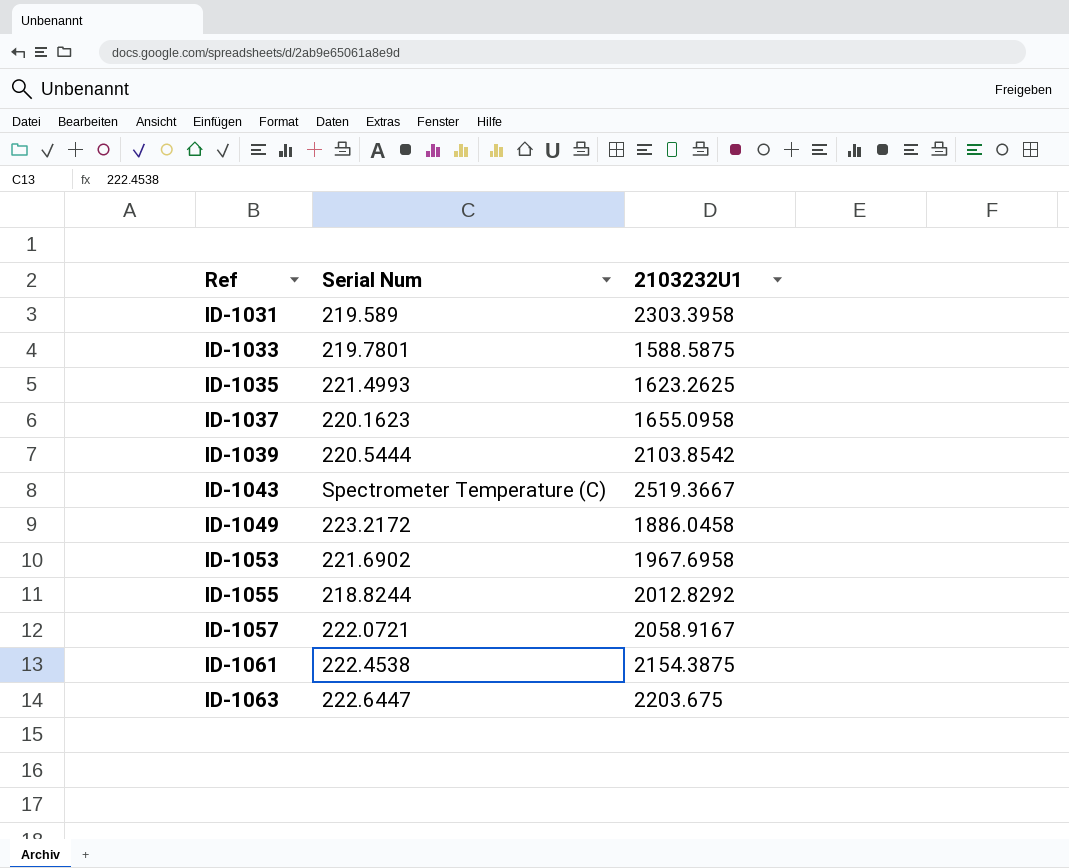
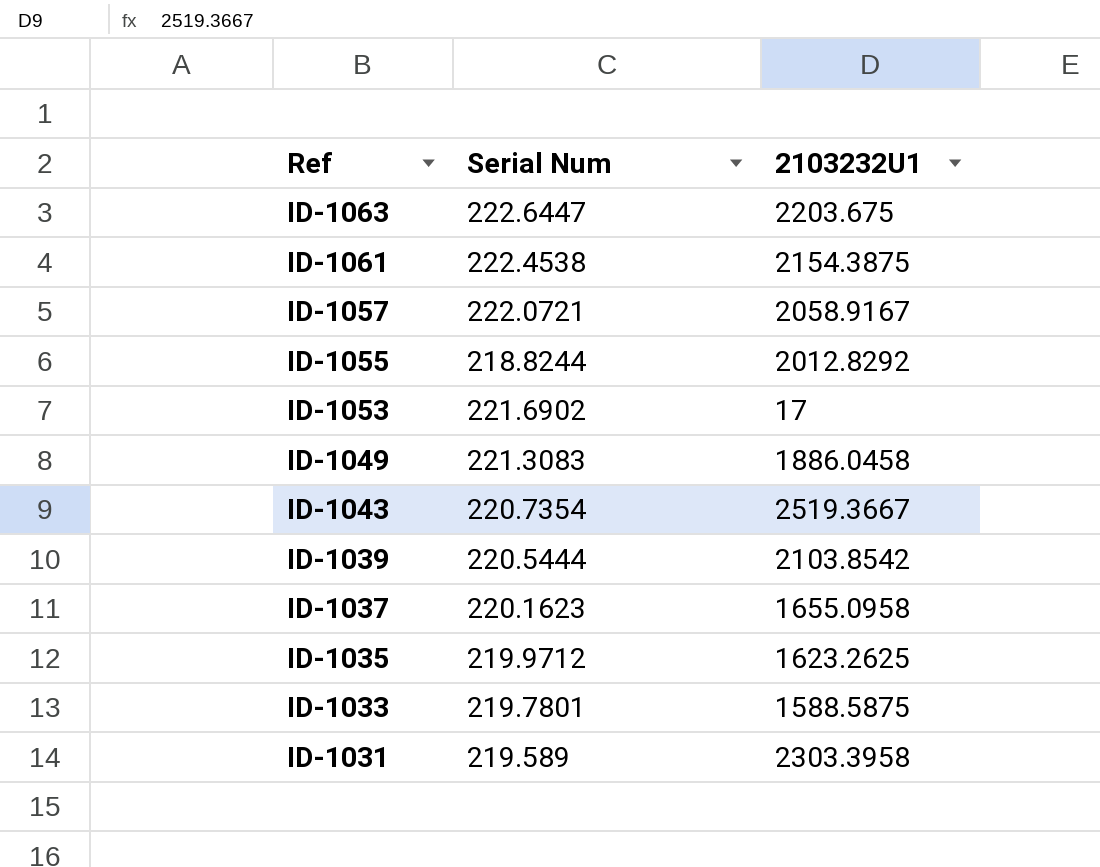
row order: Ref ascending -> Ref descending
ID-1053 | 2103232U1: 1967.6958 -> 17
ID-1049 | Serial Num: 223.2172 -> 221.3083
ID-1043 | Serial Num: Spectrometer Temperature (C) -> 220.7354
ID-1035 | Serial Num: 221.4993 -> 219.9712

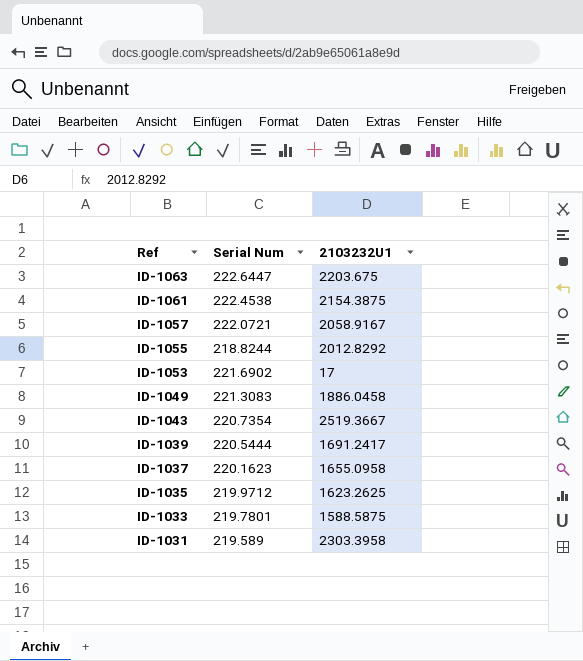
ID-1039 | 2103232U1: 2103.8542 -> 1691.2417

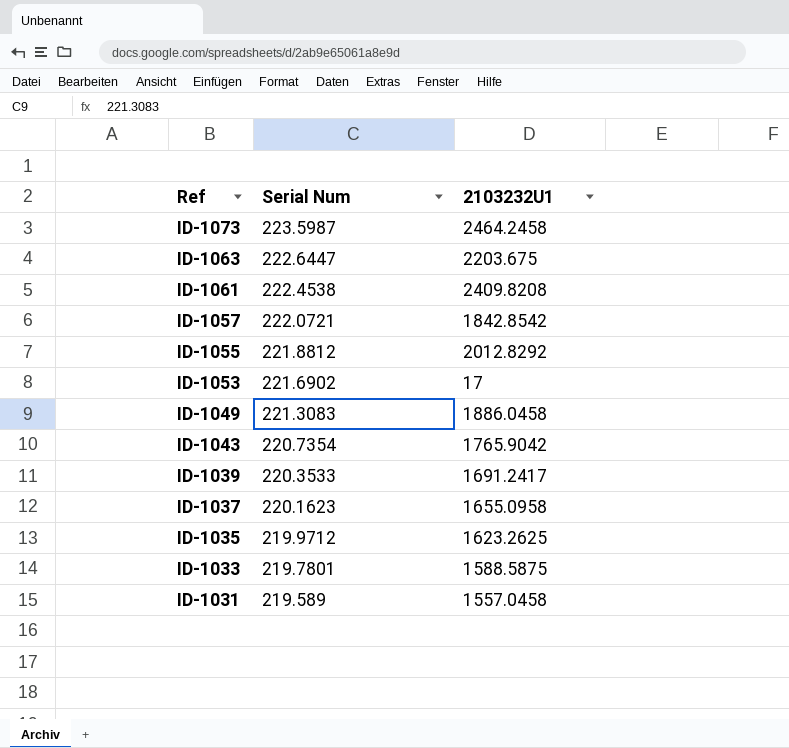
row ID-1073: none -> 223.5987 | 2464.2458
ID-1061 | 2103232U1: 2154.3875 -> 2409.8208
ID-1057 | 2103232U1: 2058.9167 -> 1842.8542
ID-1055 | Serial Num: 218.8244 -> 221.8812
ID-1043 | 2103232U1: 2519.3667 -> 1765.9042
ID-1039 | Serial Num: 220.5444 -> 220.3533
ID-1031 | 2103232U1: 2303.3958 -> 1557.0458

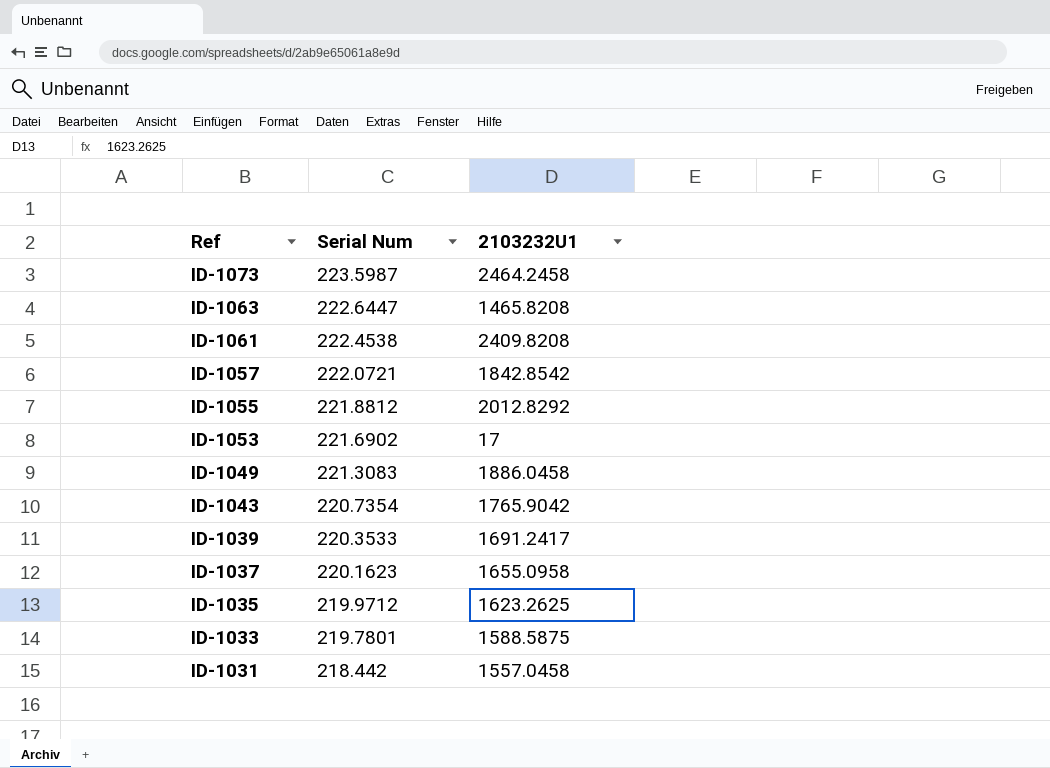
ID-1063 | 2103232U1: 2203.675 -> 1465.8208
ID-1031 | Serial Num: 219.589 -> 218.442

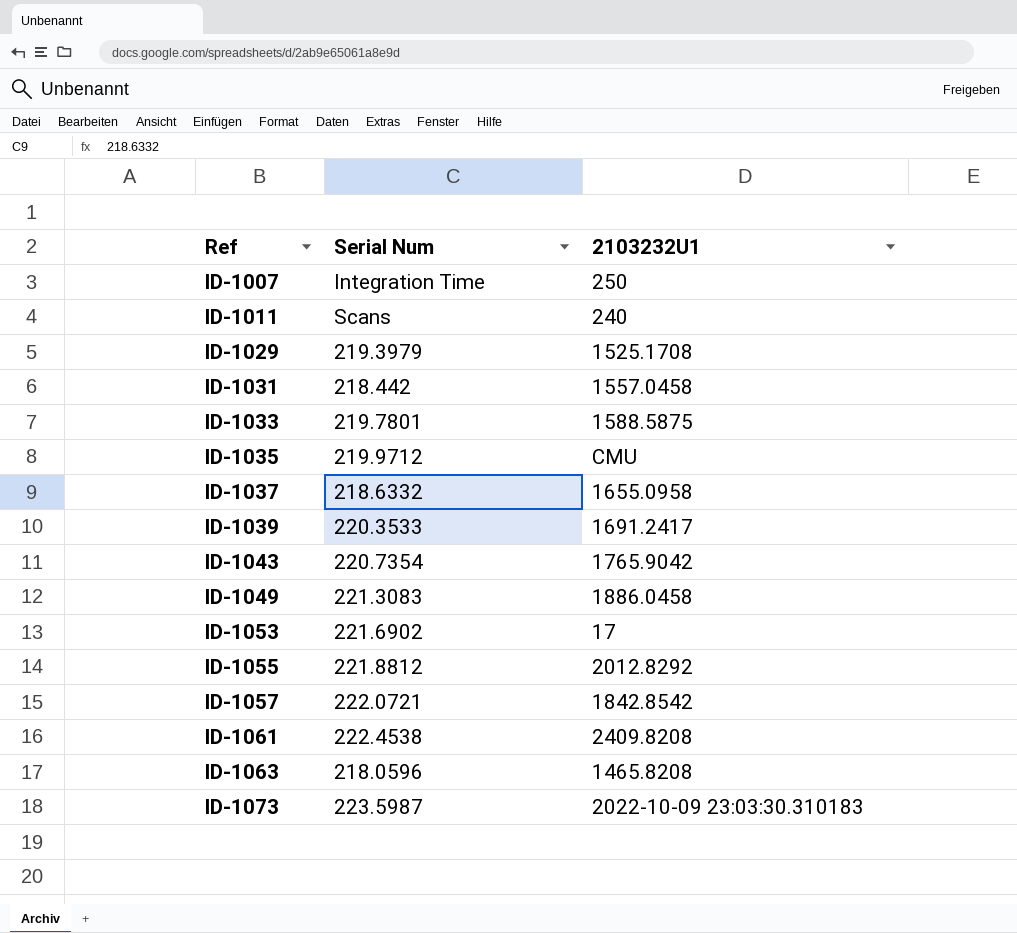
row order: Ref descending -> Ref ascending
row ID-1007: none -> Integration Time | 250
row ID-1011: none -> Scans | 240
row ID-1029: none -> 219.3979 | 1525.1708
ID-1035 | 2103232U1: 1623.2625 -> CMU
ID-1037 | Serial Num: 220.1623 -> 218.6332
ID-1063 | Serial Num: 222.6447 -> 218.0596
ID-1073 | 2103232U1: 2464.2458 -> 2022-10-09 23:03:30.310183

